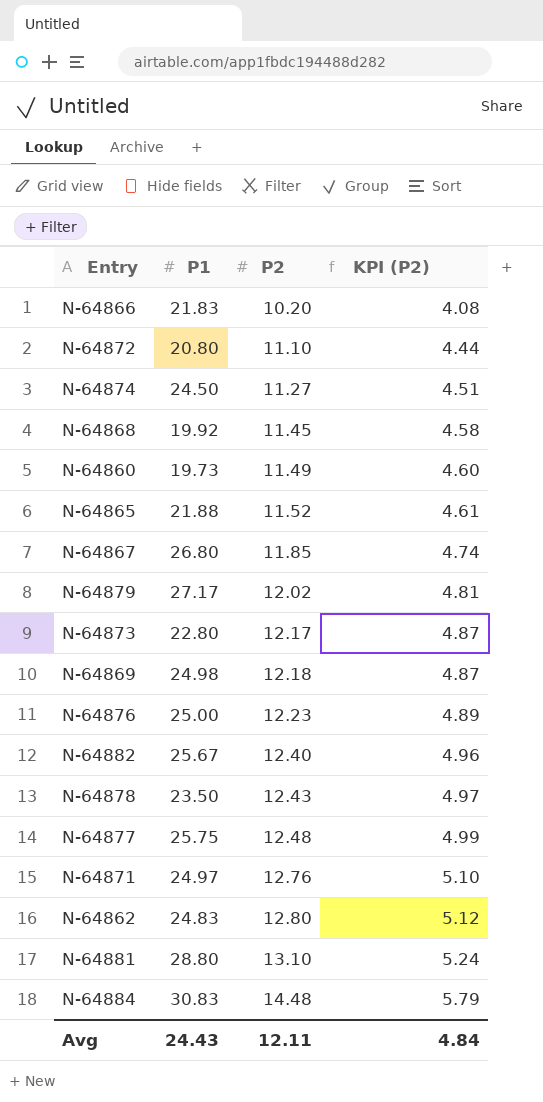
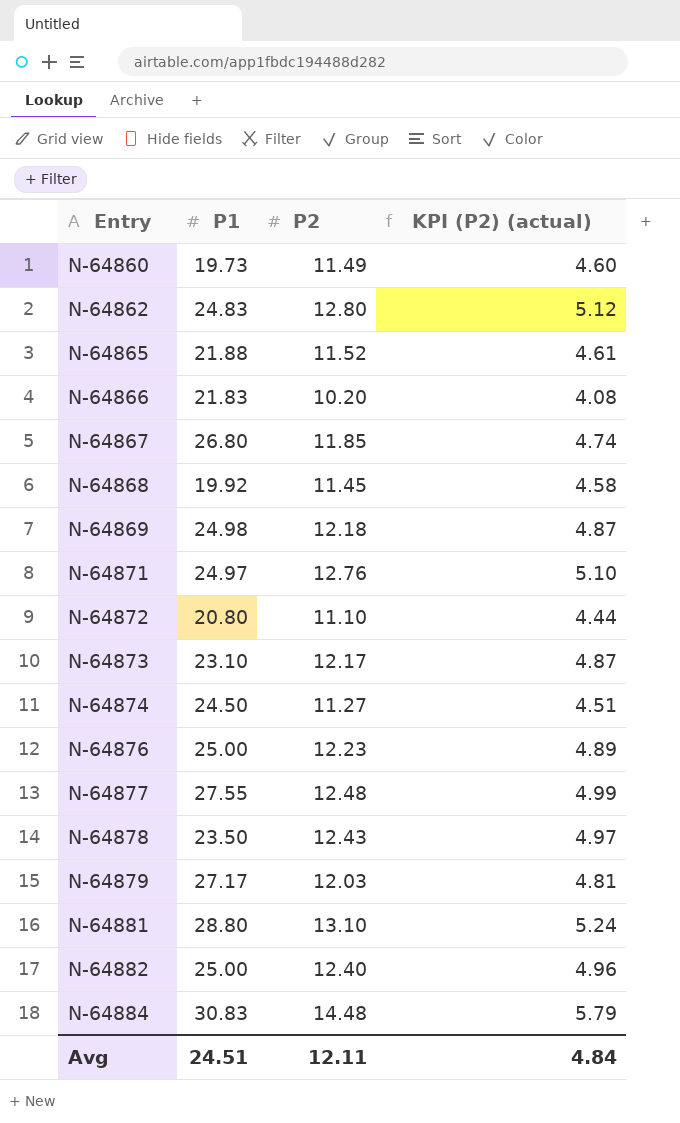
row order: P2 ascending -> Entry ascending
column name: KPI (P2) -> KPI (P2) (actual)
N-64873 | P1: 22.80 -> 23.10
N-64877 | P1: 25.75 -> 27.55
N-64879 | P2: 12.02 -> 12.03
N-64882 | P1: 25.67 -> 25.00
Avg | P1: 24.43 -> 24.51

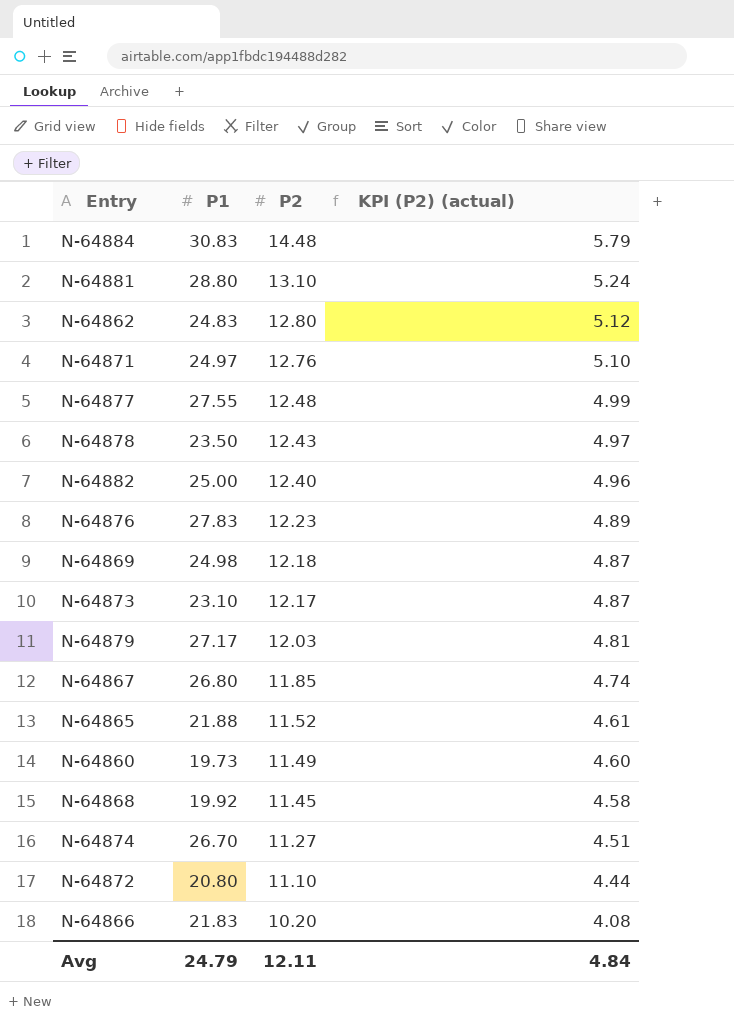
row order: Entry ascending -> P2 descending
N-64876 | P1: 25.00 -> 27.83
N-64874 | P1: 24.50 -> 26.70
Avg | P1: 24.51 -> 24.79

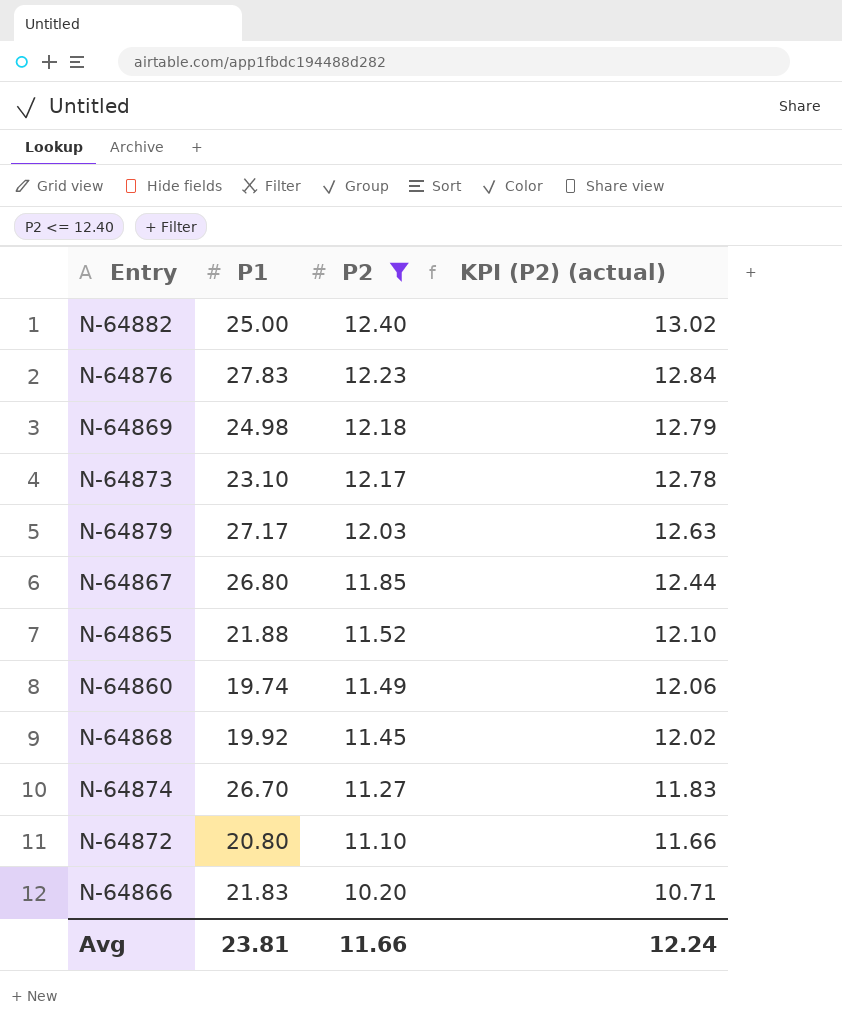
filter: none -> P2 <= 12.40
column KPI (P2) (actual) | formula: [P2] * 0.4 -> [P2] * 1.05
N-64860 | P1: 19.73 -> 19.74
Avg | P1: 24.79 -> 23.81
Avg | P2: 12.11 -> 11.66
Avg | KPI (P2) (actual): 4.84 -> 12.24

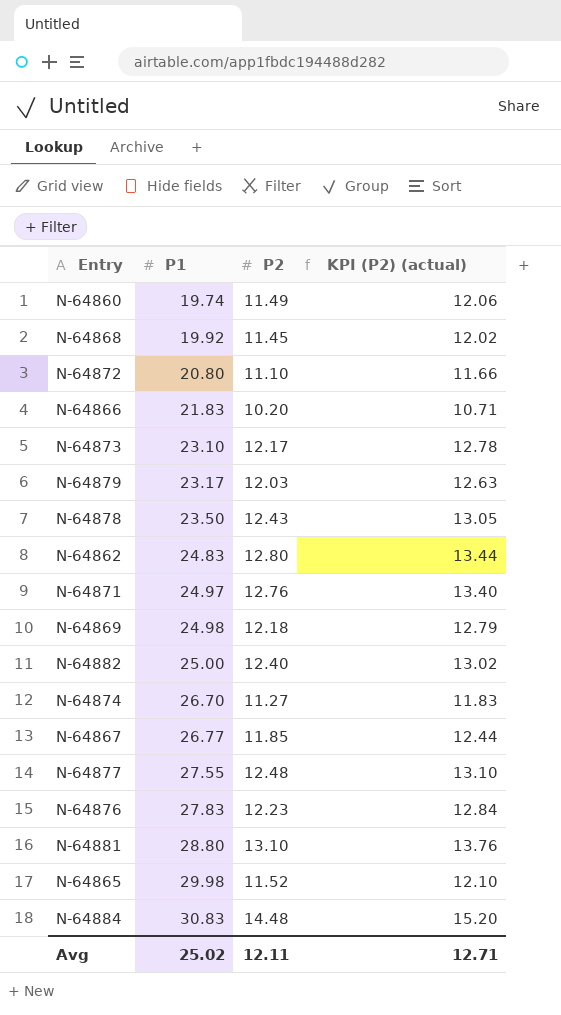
filter: P2 <= 12.40 -> none
row order: P2 descending -> P1 ascending
N-64879 | P1: 27.17 -> 23.17
N-64867 | P1: 26.80 -> 26.77
N-64865 | P1: 21.88 -> 29.98
Avg | P1: 23.81 -> 25.02
Avg | P2: 11.66 -> 12.11
Avg | KPI (P2) (actual): 12.24 -> 12.71

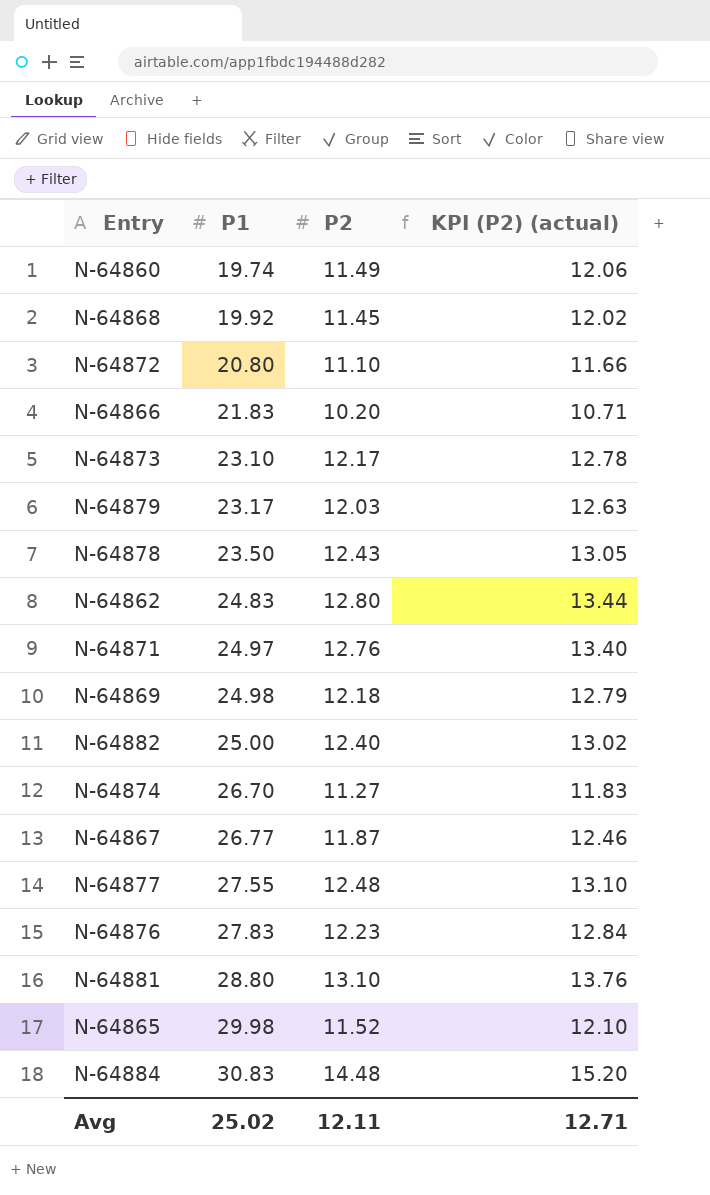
N-64867 | P2: 11.85 -> 11.87
N-64867 | KPI (P2) (actual): 12.44 -> 12.46

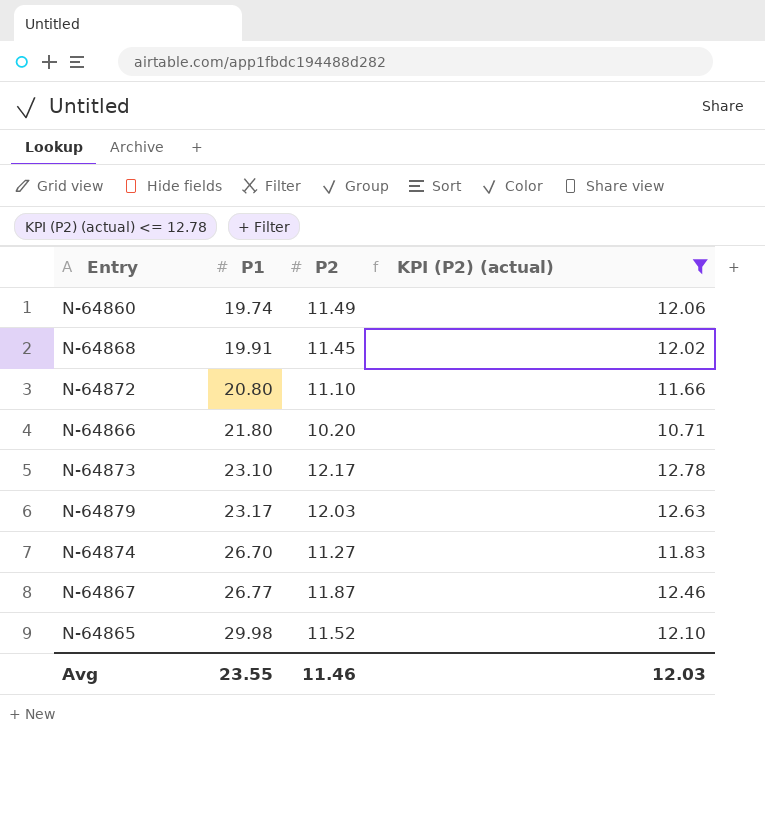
filter: none -> KPI (P2) (actual) <= 12.78
N-64868 | P1: 19.92 -> 19.91
N-64866 | P1: 21.83 -> 21.80
Avg | P1: 25.02 -> 23.55
Avg | P2: 12.11 -> 11.46
Avg | KPI (P2) (actual): 12.71 -> 12.03

